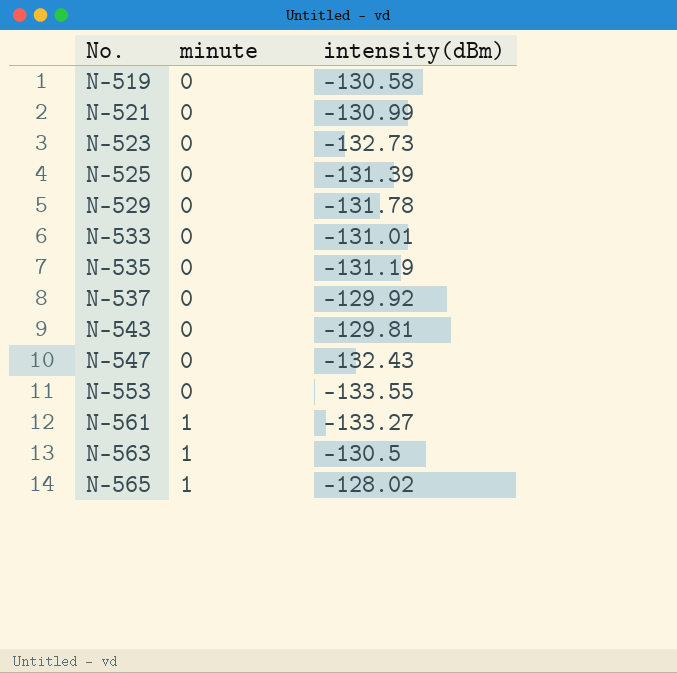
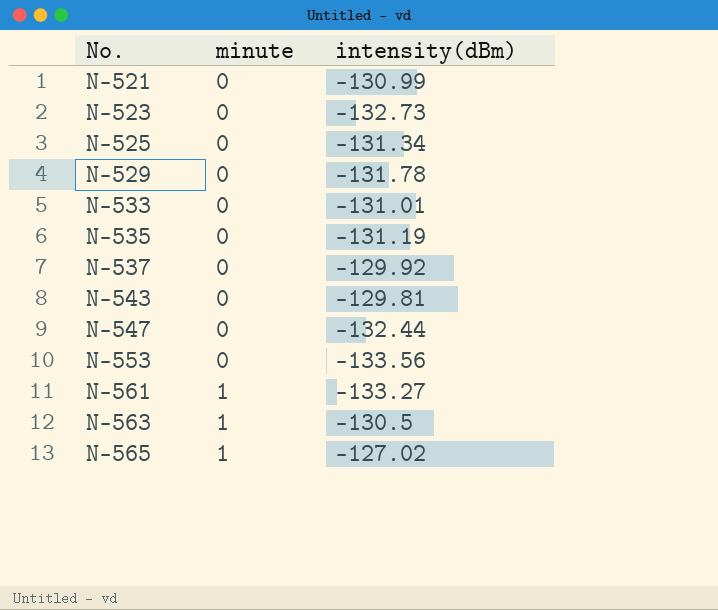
row N-519: 0 | -130.58 -> none
N-525 | intensity(dBm): -131.39 -> -131.34
N-547 | intensity(dBm): -132.43 -> -132.44
N-553 | intensity(dBm): -133.55 -> -133.56
N-565 | intensity(dBm): -128.02 -> -127.02

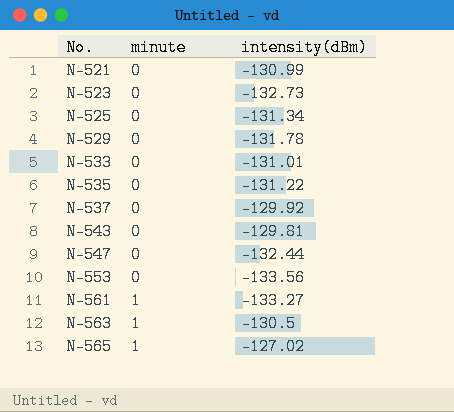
N-535 | intensity(dBm): -131.19 -> -131.22

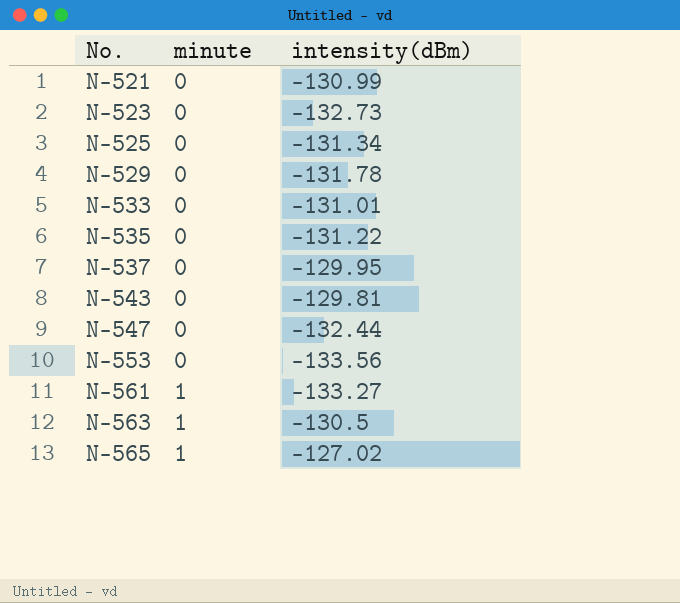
N-537 | intensity(dBm): -129.92 -> -129.95

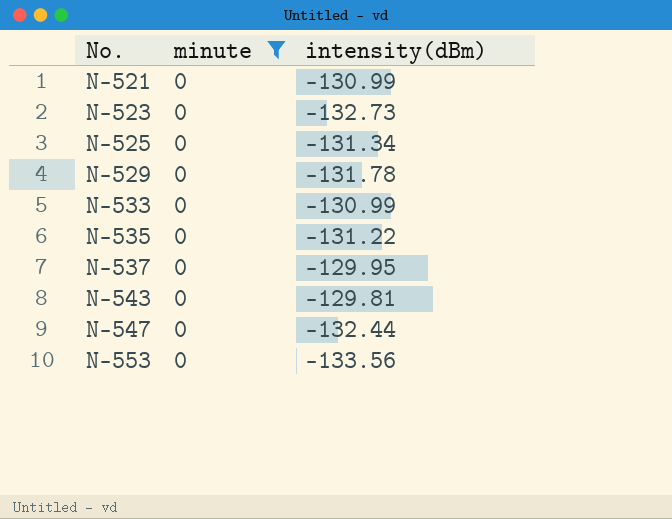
filter: none -> minute = 0
N-533 | intensity(dBm): -131.01 -> -130.99

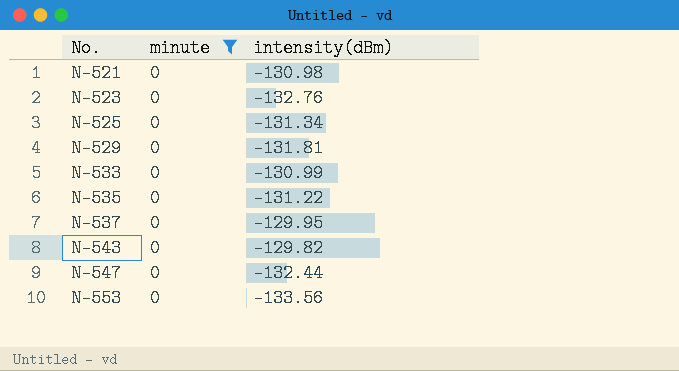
N-521 | intensity(dBm): -130.99 -> -130.98
N-523 | intensity(dBm): -132.73 -> -132.76
N-529 | intensity(dBm): -131.78 -> -131.81
N-543 | intensity(dBm): -129.81 -> -129.82

